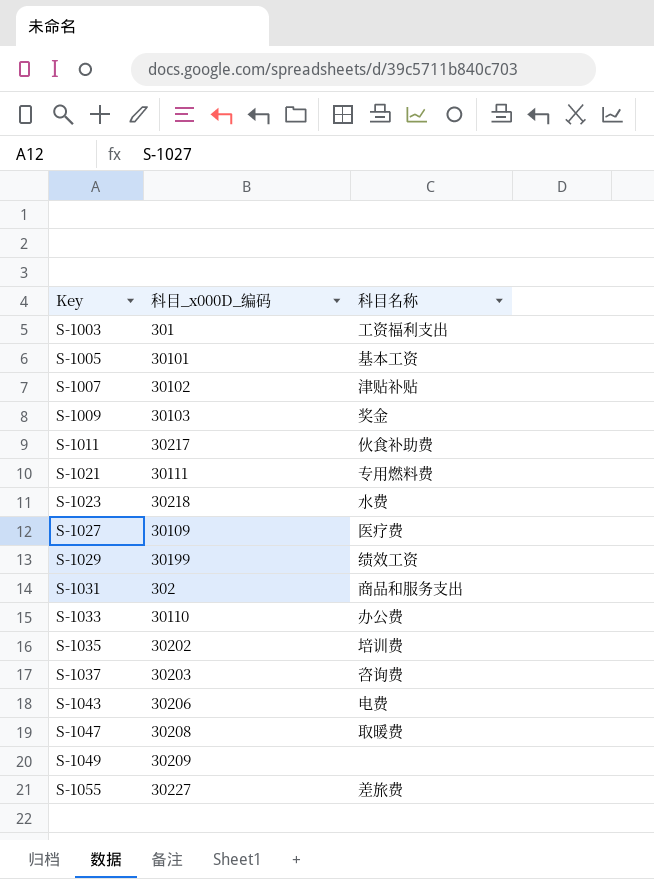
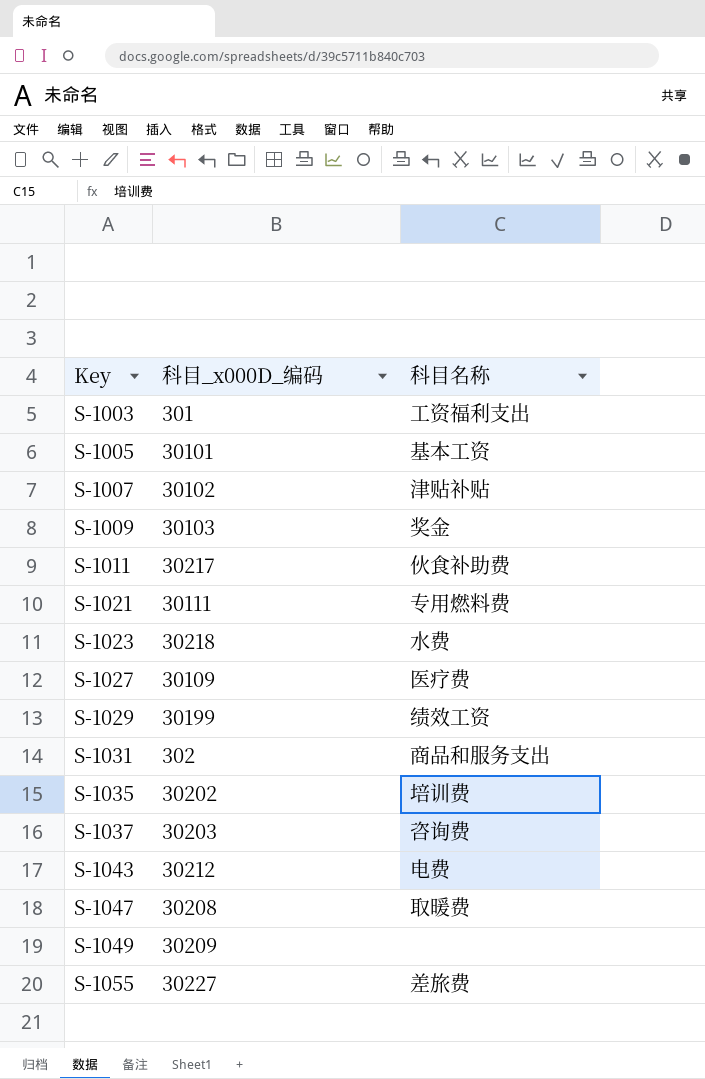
row S-1033: 30110 | 办公费 -> none
S-1043 | 科目_x000D_编码: 30206 -> 30212

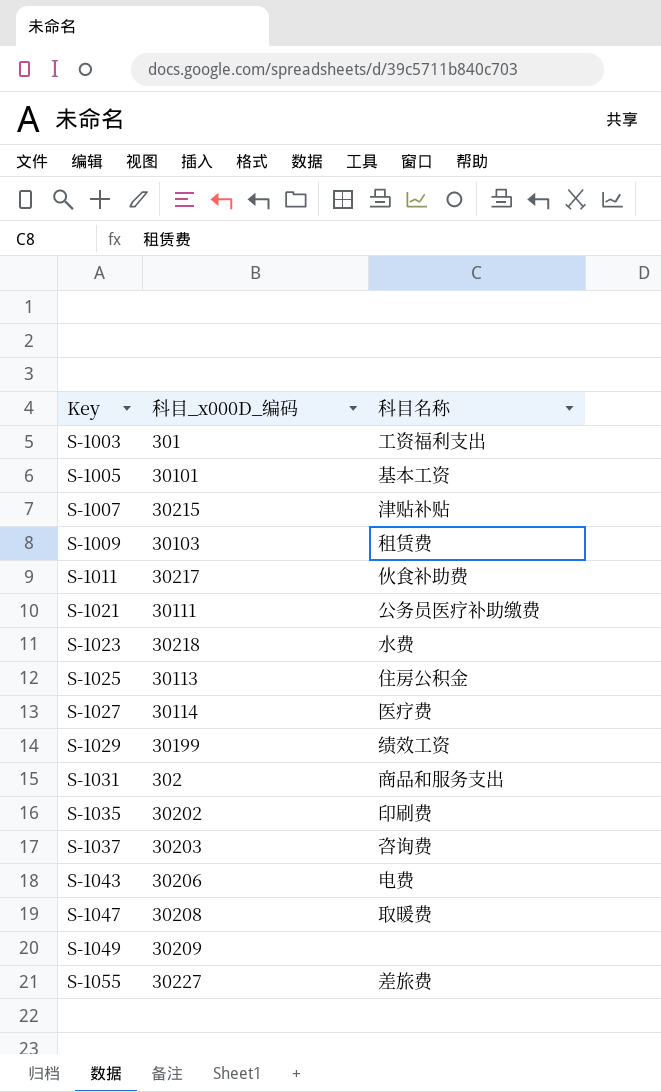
S-1007 | 科目_x000D_编码: 30102 -> 30215
S-1009 | 科目名称: 奖金 -> 租赁费
S-1021 | 科目名称: 专用燃料费 -> 公务员医疗补助缴费
row S-1025: none -> 30113 | 住房公积金
S-1027 | 科目_x000D_编码: 30109 -> 30114
S-1035 | 科目名称: 培训费 -> 印刷费
S-1043 | 科目_x000D_编码: 30212 -> 30206

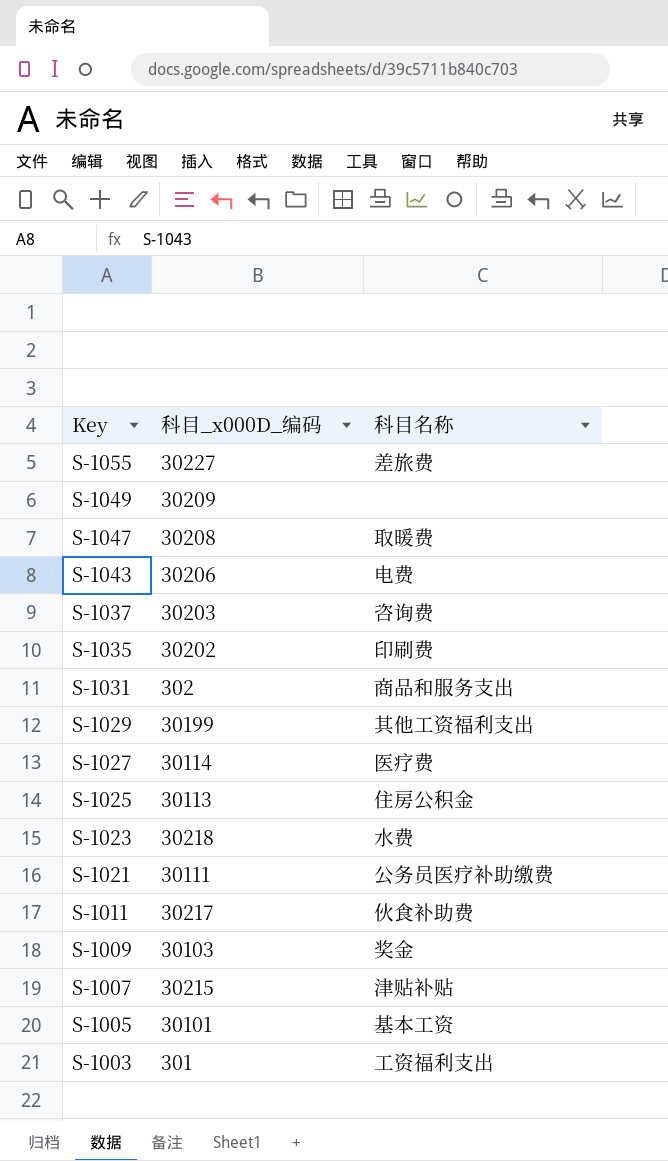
row order: Key ascending -> Key descending
S-1029 | 科目名称: 绩效工资 -> 其他工资福利支出
S-1009 | 科目名称: 租赁费 -> 奖金

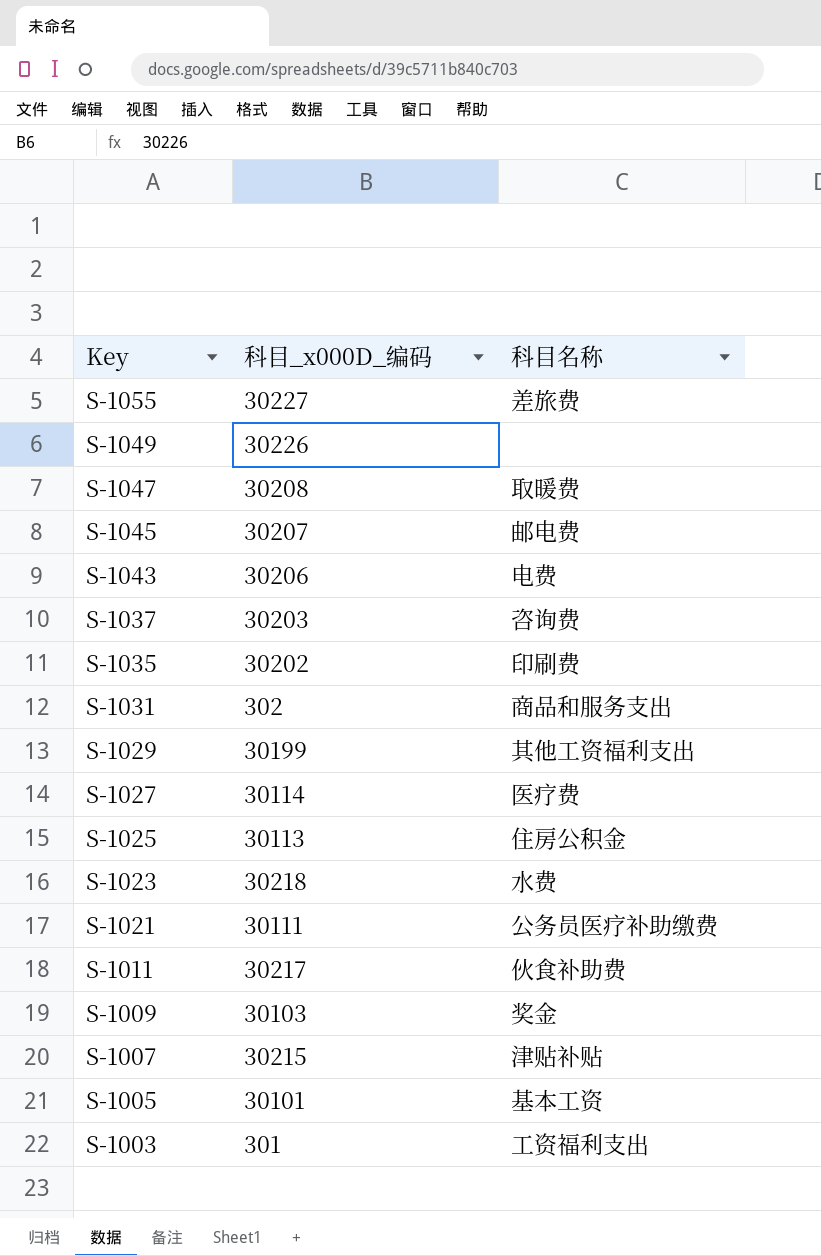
S-1049 | 科目_x000D_编码: 30209 -> 30226
row S-1045: none -> 30207 | 邮电费

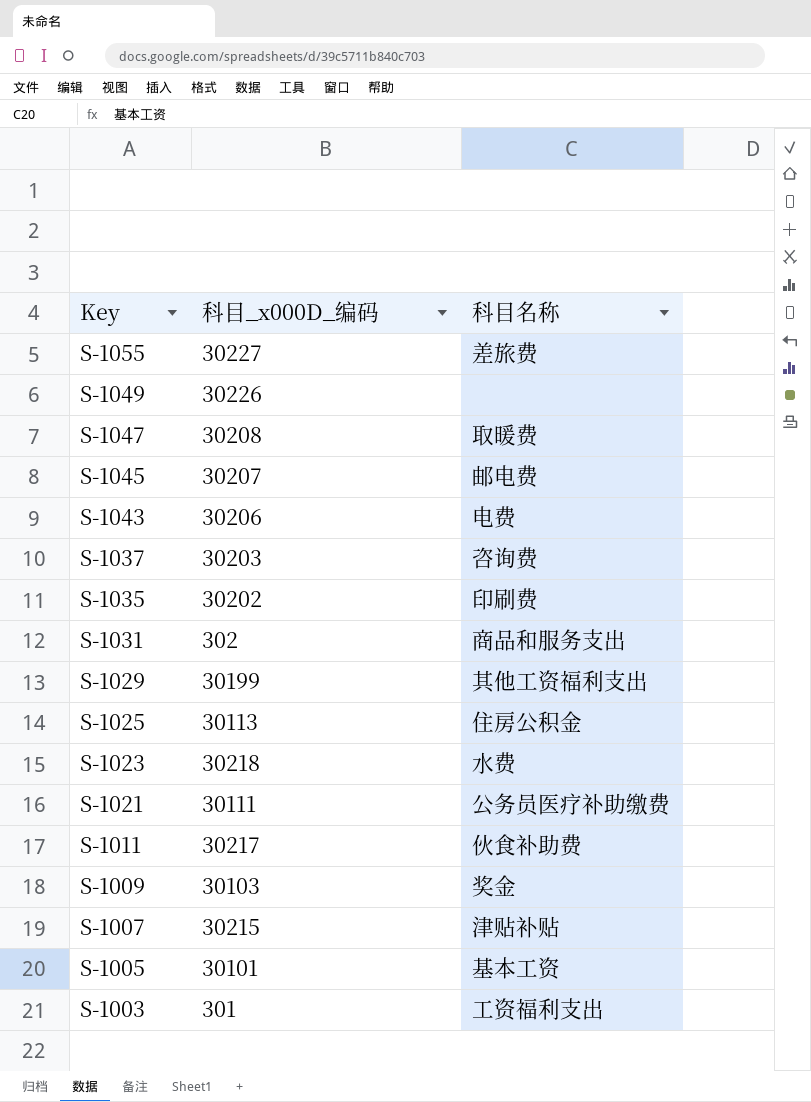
row S-1027: 30114 | 医疗费 -> none

